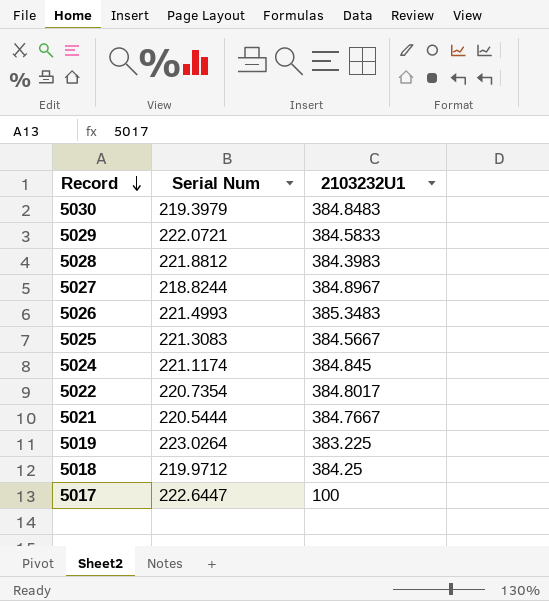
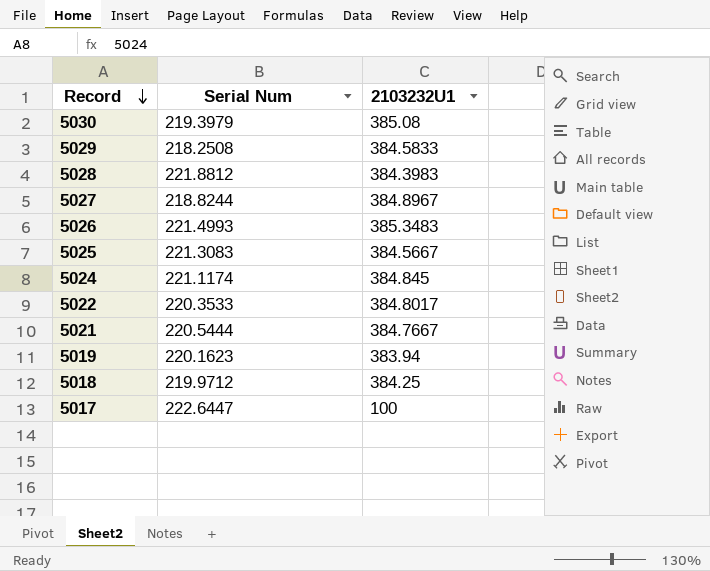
5030 | 2103232U1: 384.8483 -> 385.08
5029 | Serial Num: 222.0721 -> 218.2508
5022 | Serial Num: 220.7354 -> 220.3533
5019 | Serial Num: 223.0264 -> 220.1623
5019 | 2103232U1: 383.225 -> 383.94

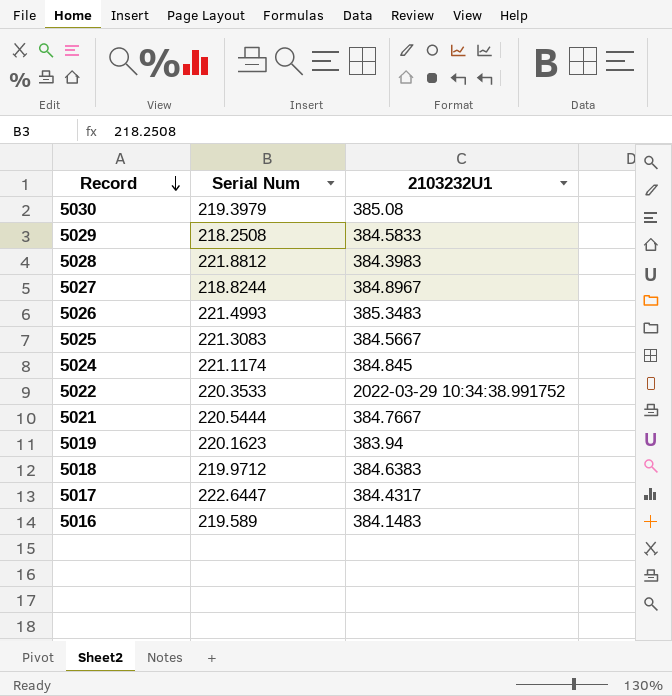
5022 | 2103232U1: 384.8017 -> 2022-03-29 10:34:38.991752
5018 | 2103232U1: 384.25 -> 384.6383
5017 | 2103232U1: 100 -> 384.4317
row 5016: none -> 219.589 | 384.1483

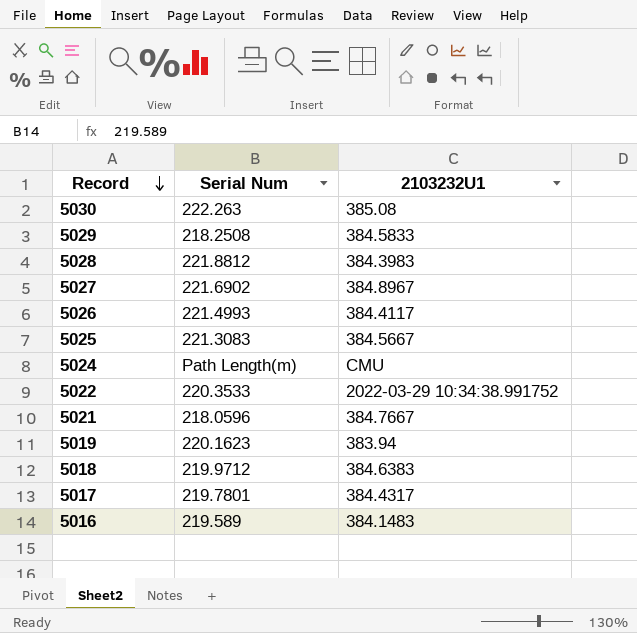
5030 | Serial Num: 219.3979 -> 222.263
5027 | Serial Num: 218.8244 -> 221.6902
5026 | 2103232U1: 385.3483 -> 384.4117
5024 | Serial Num: 221.1174 -> Path Length(m)
5024 | 2103232U1: 384.845 -> CMU
5021 | Serial Num: 220.5444 -> 218.0596
5017 | Serial Num: 222.6447 -> 219.7801

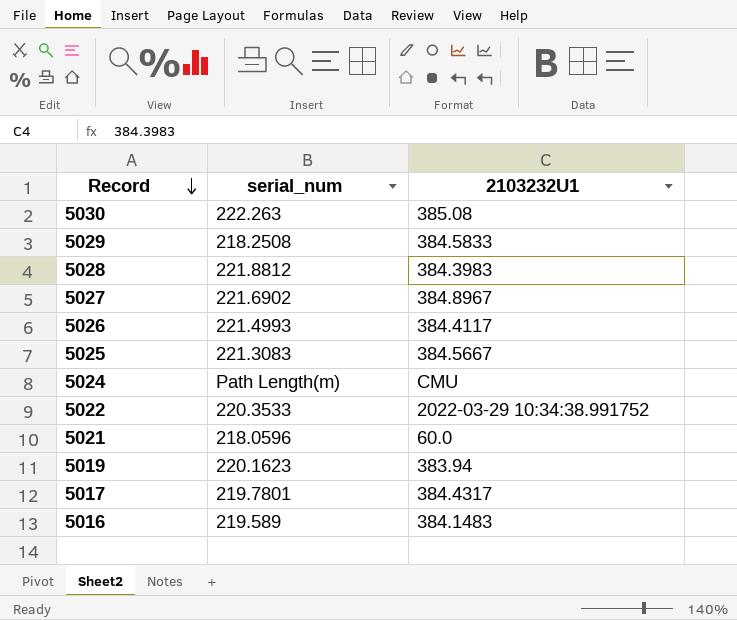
column name: Serial Num -> serial_num
row 5018: 219.9712 | 384.6383 -> none
5021 | 2103232U1: 384.7667 -> 60.0

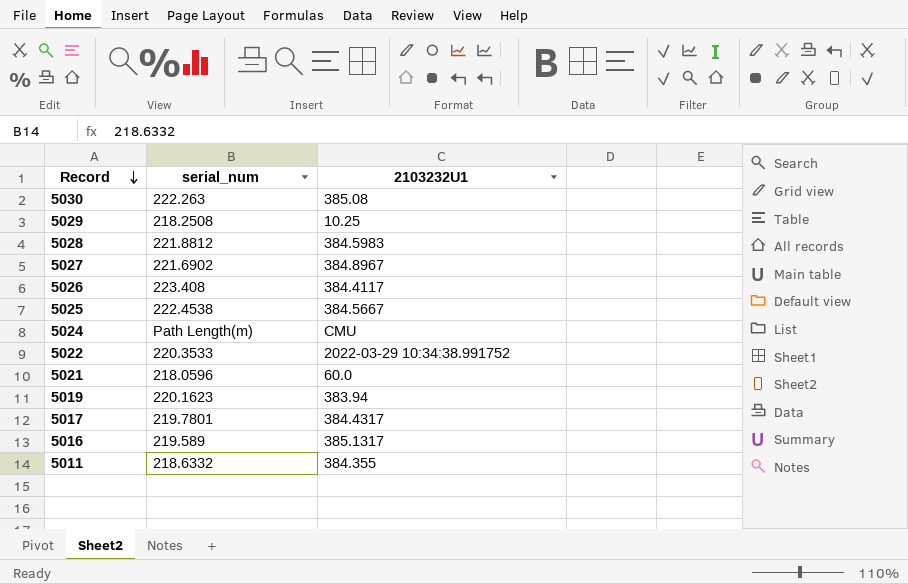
5029 | 2103232U1: 384.5833 -> 10.25
5028 | 2103232U1: 384.3983 -> 384.5983
5026 | serial_num: 221.4993 -> 223.408
5025 | serial_num: 221.3083 -> 222.4538
5016 | 2103232U1: 384.1483 -> 385.1317
row 5011: none -> 218.6332 | 384.355

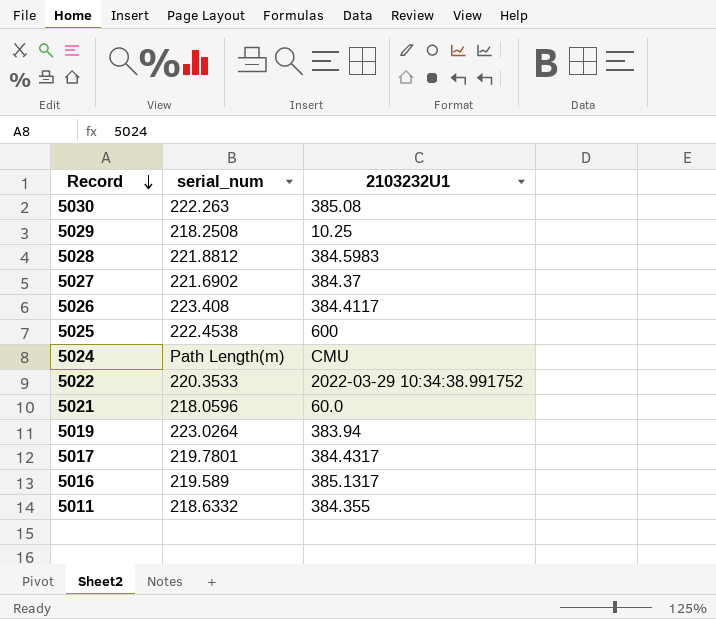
5027 | 2103232U1: 384.8967 -> 384.37
5025 | 2103232U1: 384.5667 -> 600
5019 | serial_num: 220.1623 -> 223.0264

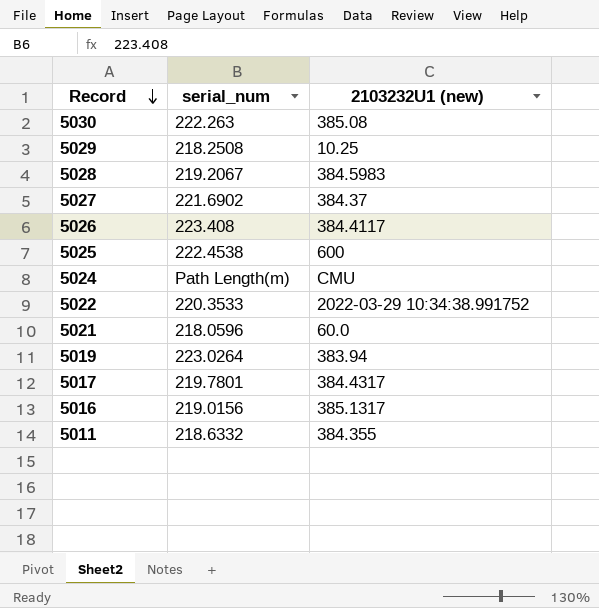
column name: 2103232U1 -> 2103232U1 (new)
5028 | serial_num: 221.8812 -> 219.2067
5016 | serial_num: 219.589 -> 219.0156

